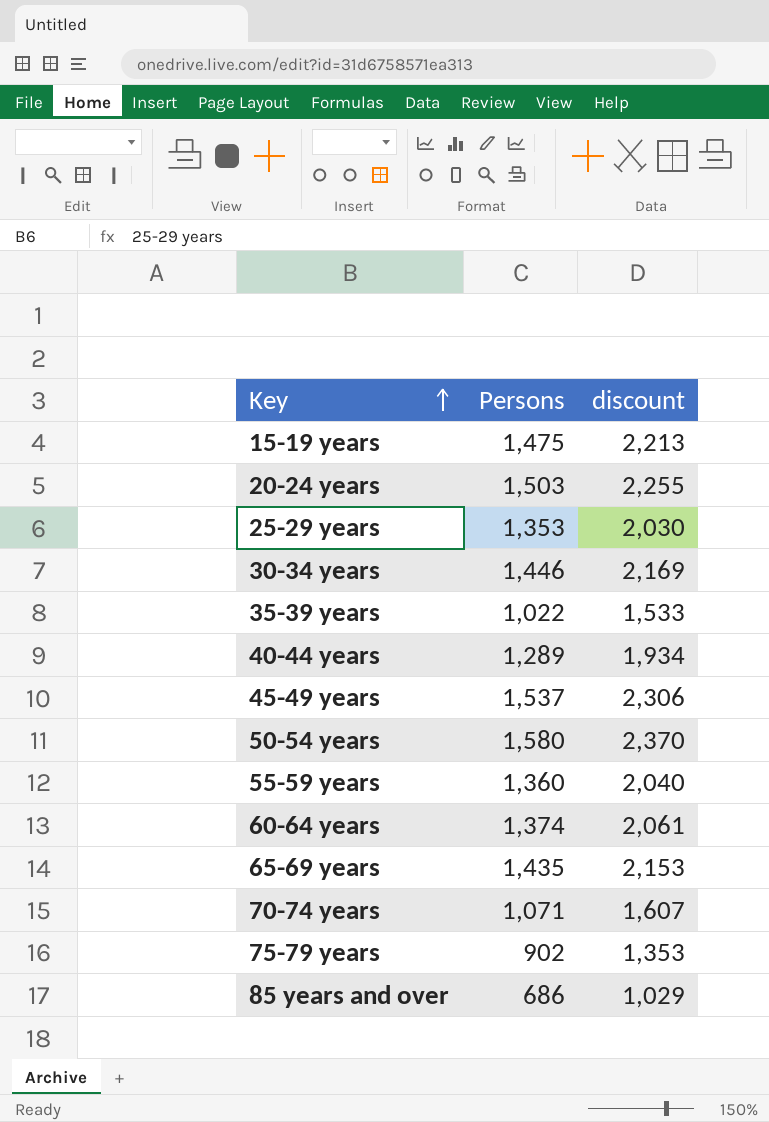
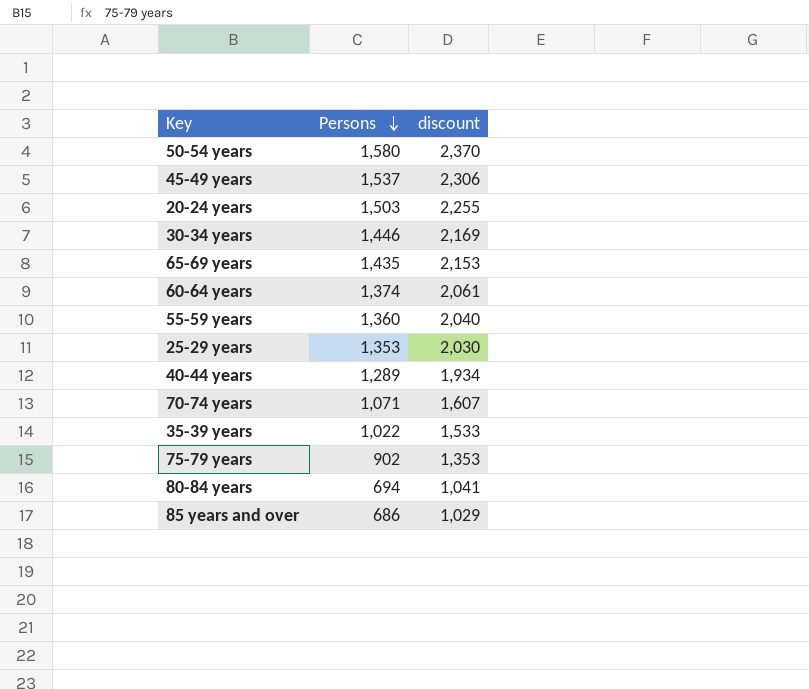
row order: Key ascending -> Persons descending
row 15-19 years: 1,475 | 2,213 -> none
row 80-84 years: none -> 694 | 1,041

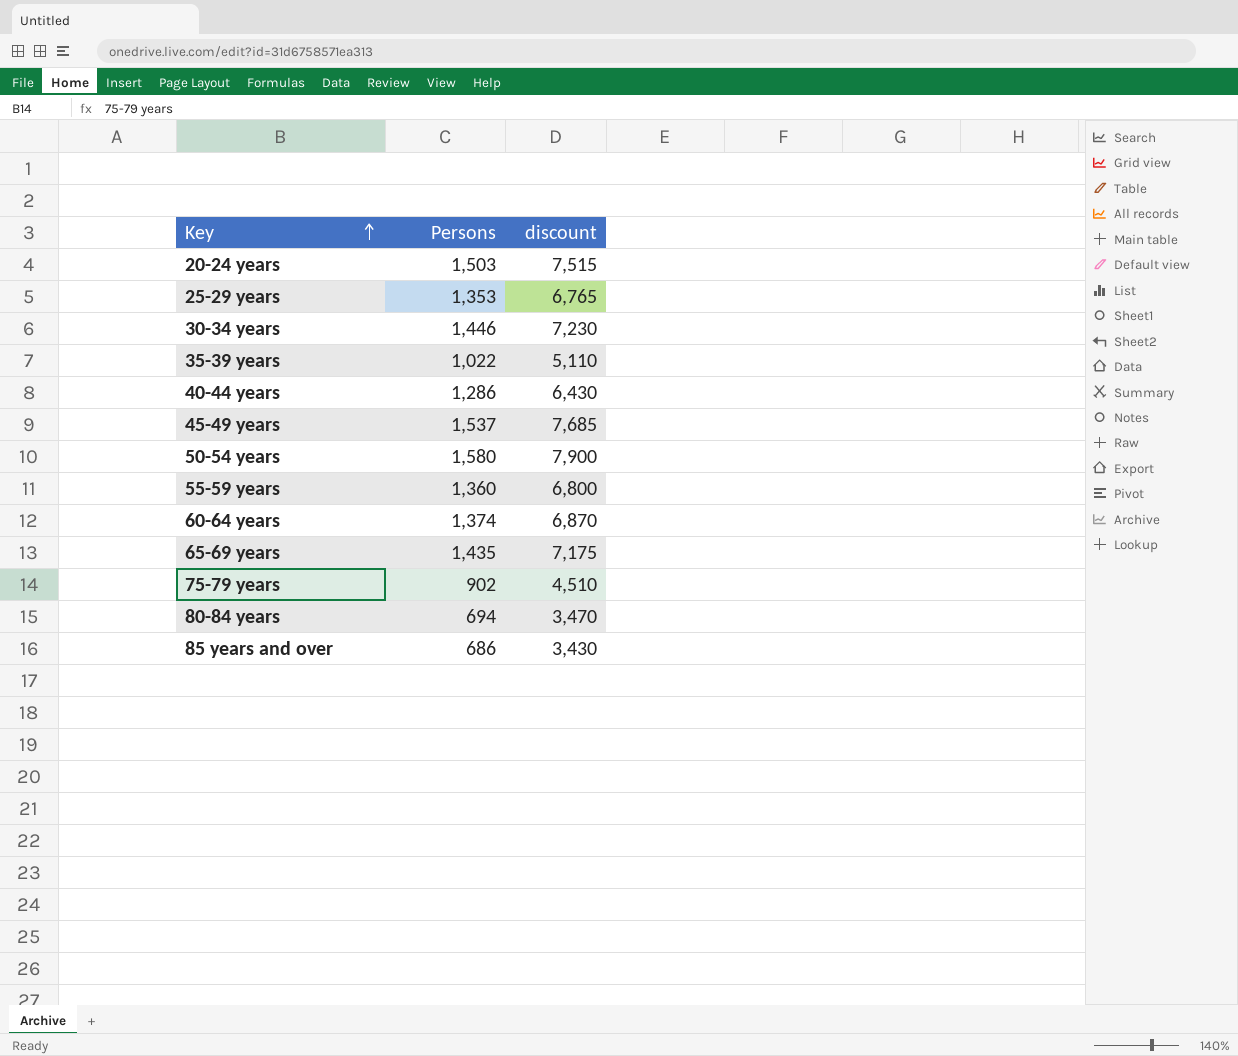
row order: Persons descending -> Key ascending
column discount | formula: [Persons] * 1.5 -> [Persons] * 5
row 70-74 years: 1,071 | 1,607 -> none
40-44 years | Persons: 1,289 -> 1,286

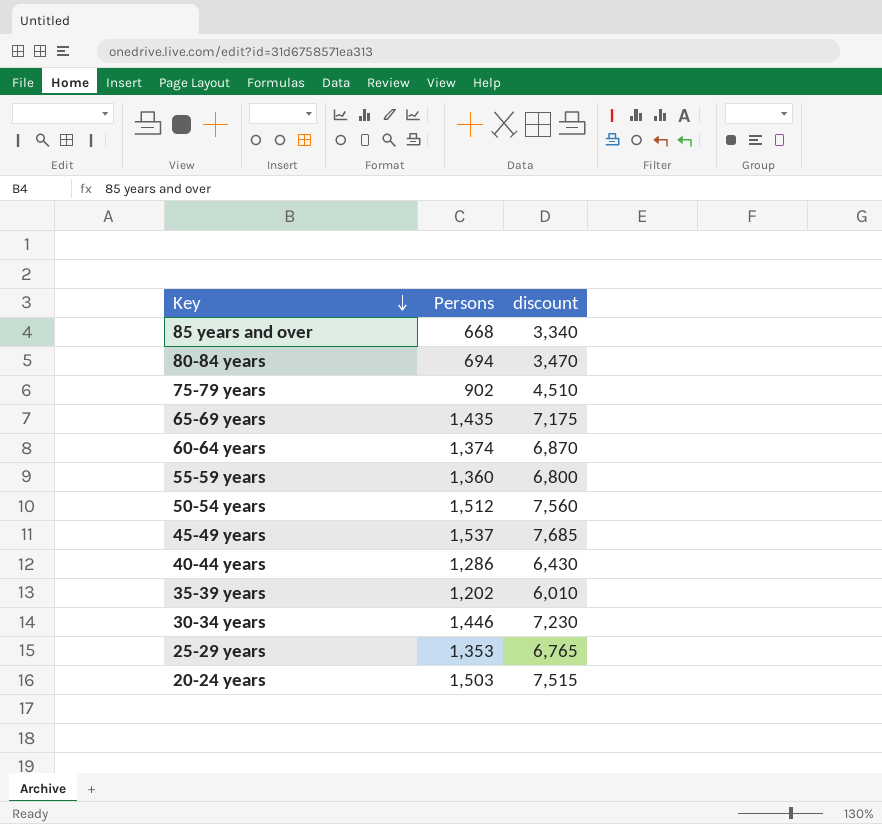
row order: Key ascending -> Key descending
85 years and over | Persons: 686 -> 668
85 years and over | discount: 3,430 -> 3,340
50-54 years | Persons: 1,580 -> 1,512
50-54 years | discount: 7,900 -> 7,560
35-39 years | Persons: 1,022 -> 1,202
35-39 years | discount: 5,110 -> 6,010

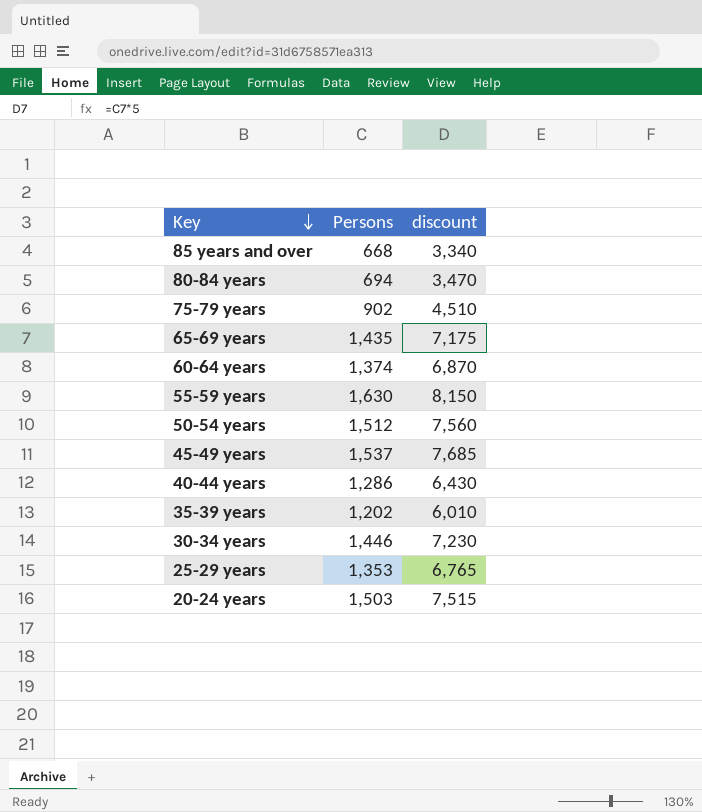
55-59 years | Persons: 1,360 -> 1,630
55-59 years | discount: 6,800 -> 8,150

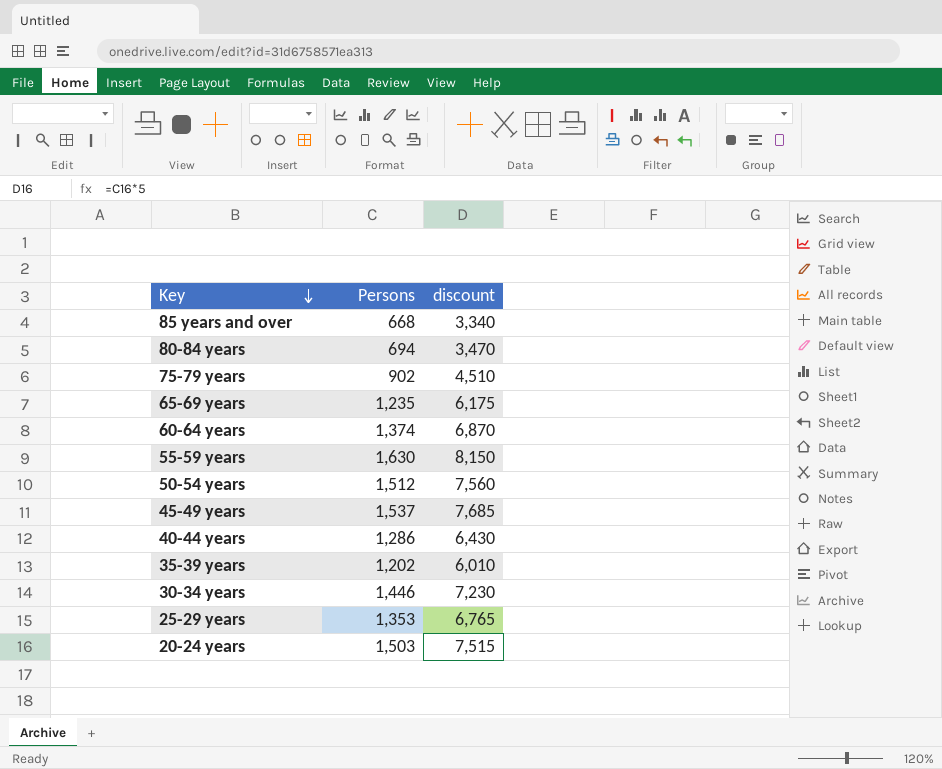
65-69 years | Persons: 1,435 -> 1,235
65-69 years | discount: 7,175 -> 6,175

